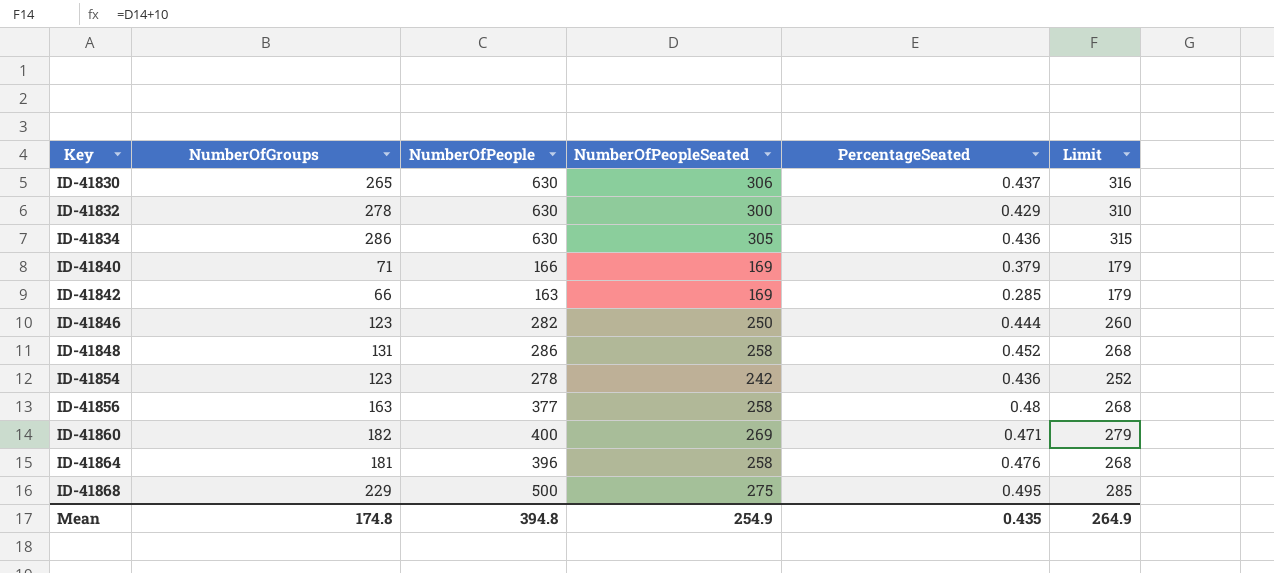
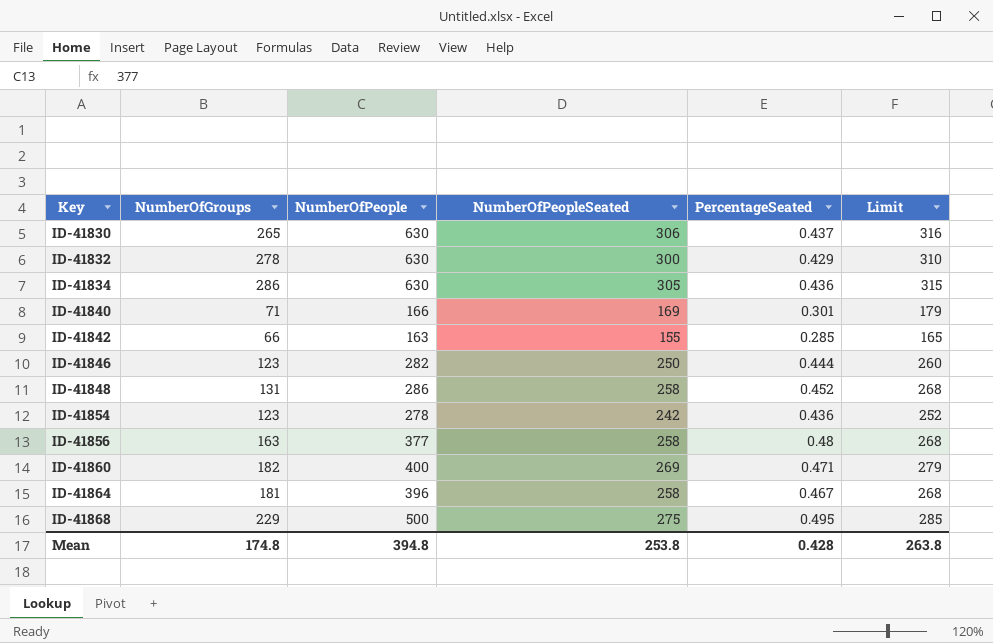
ID-41840 | PercentageSeated: 0.379 -> 0.301
ID-41842 | NumberOfPeopleSeated: 169 -> 155
ID-41842 | Limit: 179 -> 165
ID-41864 | PercentageSeated: 0.476 -> 0.467
Mean | NumberOfPeopleSeated: 254.9 -> 253.8
Mean | PercentageSeated: 0.435 -> 0.428
Mean | Limit: 264.9 -> 263.8

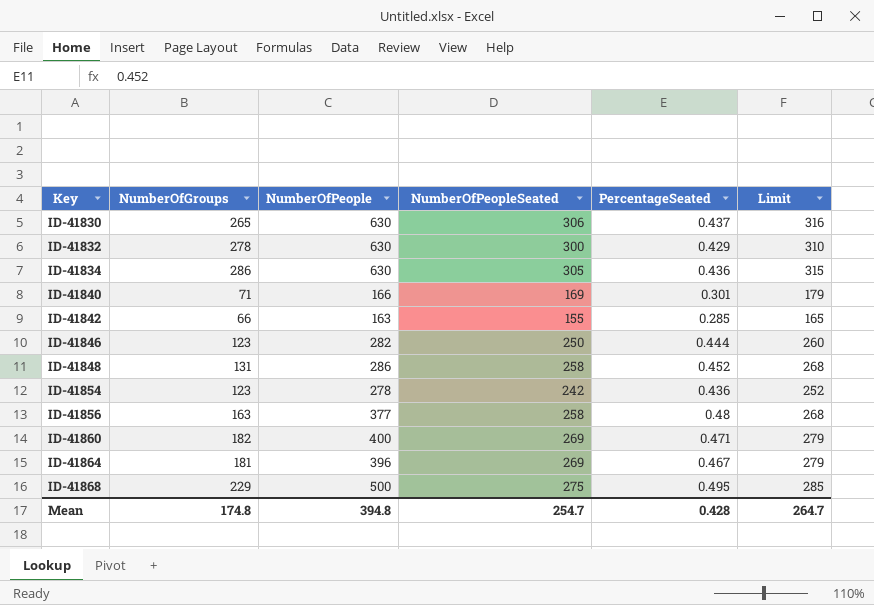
ID-41864 | NumberOfPeopleSeated: 258 -> 269
ID-41864 | Limit: 268 -> 279
Mean | NumberOfPeopleSeated: 253.8 -> 254.7
Mean | Limit: 263.8 -> 264.7

